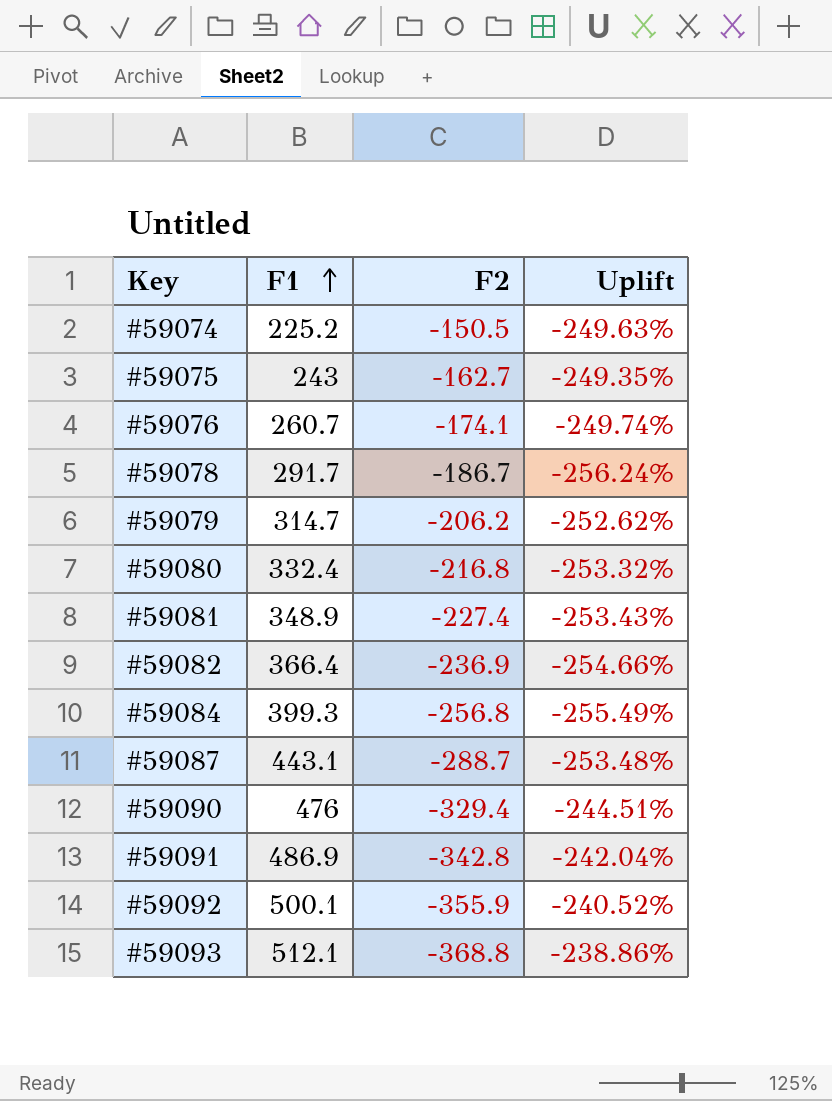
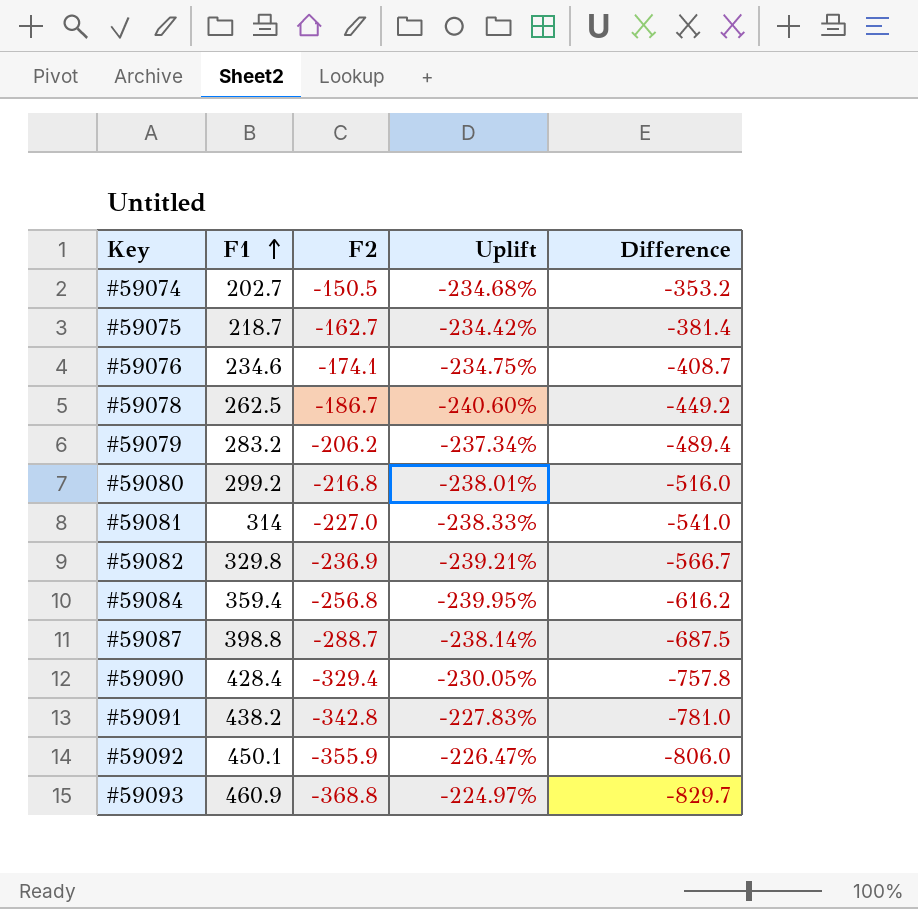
column Difference | formula: none -> [F2] - [F1]
#59074 | F1: 225.2 -> 202.7
#59074 | Uplift: -249.63% -> -234.68%
#59075 | F1: 243 -> 218.7
#59075 | Uplift: -249.35% -> -234.42%
#59076 | F1: 260.7 -> 234.6
#59076 | Uplift: -249.74% -> -234.75%
#59078 | F1: 291.7 -> 262.5
#59078 | Uplift: -256.24% -> -240.60%
#59079 | F1: 314.7 -> 283.2
#59079 | Uplift: -252.62% -> -237.34%
#59080 | F1: 332.4 -> 299.2
#59080 | Uplift: -253.32% -> -238.01%
#59081 | F1: 348.9 -> 314
#59081 | F2: -227.4 -> -227.0
#59081 | Uplift: -253.43% -> -238.33%
#59082 | F1: 366.4 -> 329.8
#59082 | Uplift: -254.66% -> -239.21%
#59084 | F1: 399.3 -> 359.4
#59084 | Uplift: -255.49% -> -239.95%
#59087 | F1: 443.1 -> 398.8
#59087 | Uplift: -253.48% -> -238.14%
#59090 | F1: 476 -> 428.4
#59090 | Uplift: -244.51% -> -230.05%
#59091 | F1: 486.9 -> 438.2
#59091 | Uplift: -242.04% -> -227.83%
#59092 | F1: 500.1 -> 450.1
#59092 | Uplift: -240.52% -> -226.47%
#59093 | F1: 512.1 -> 460.9
#59093 | Uplift: -238.86% -> -224.97%

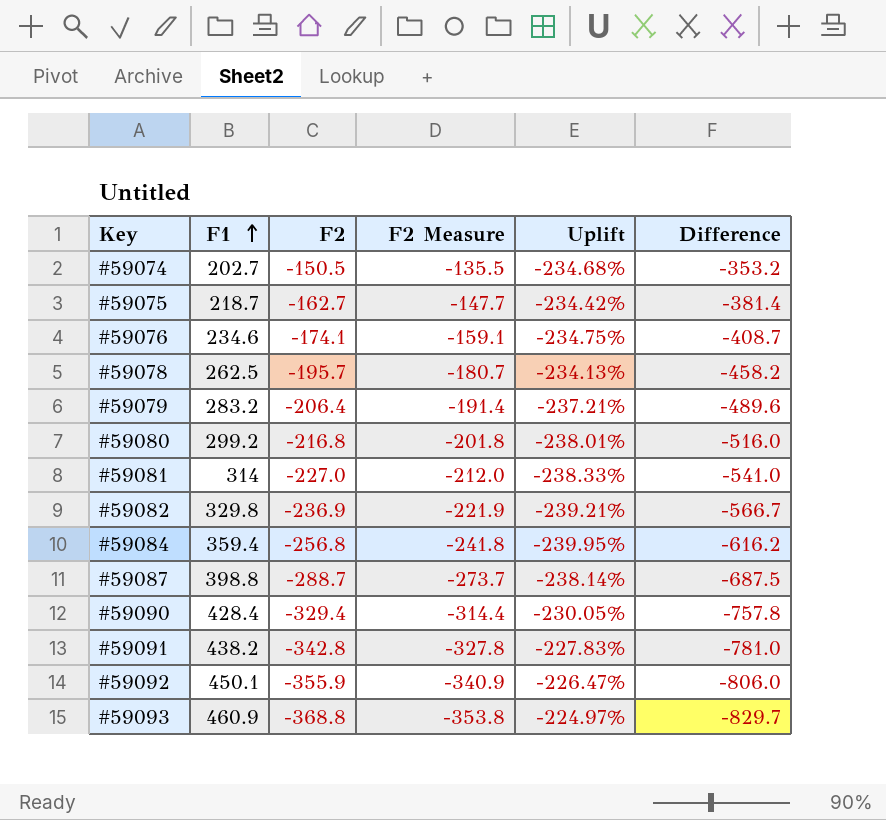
column F2 Measure | formula: none -> [F2] + 15
#59078 | F2: -186.7 -> -195.7
#59078 | Uplift: -240.60% -> -234.13%
#59078 | Difference: -449.2 -> -458.2
#59079 | F2: -206.2 -> -206.4
#59079 | Uplift: -237.34% -> -237.21%
#59079 | Difference: -489.4 -> -489.6

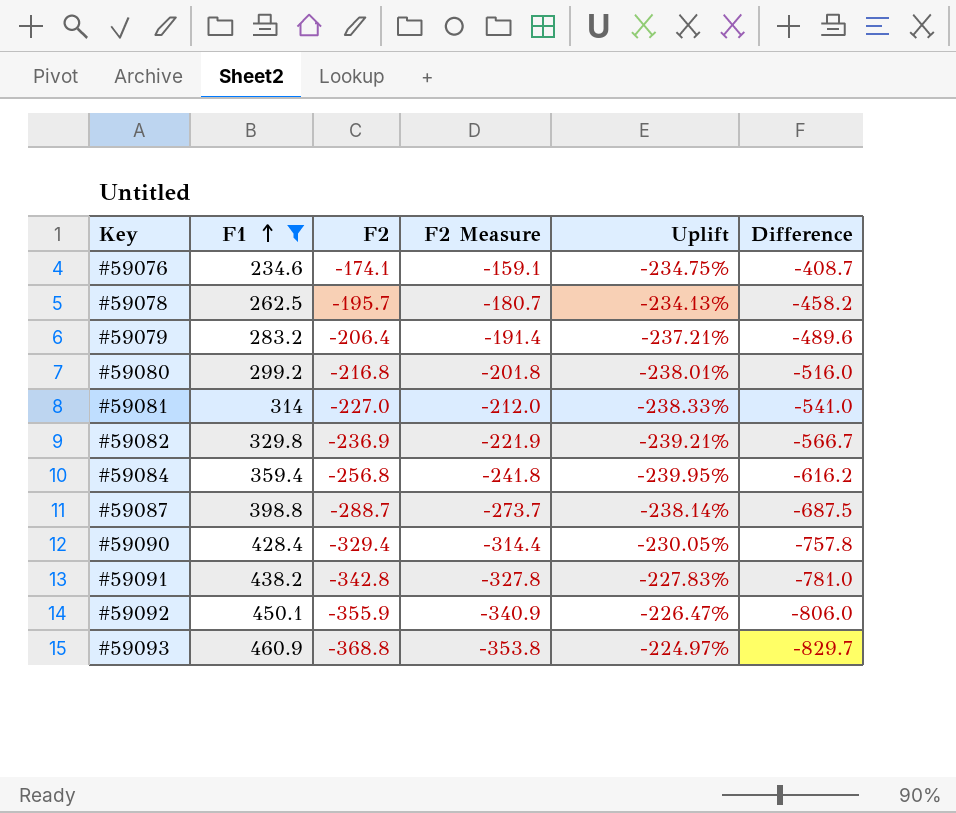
filter: none -> F1 >= 234.6

